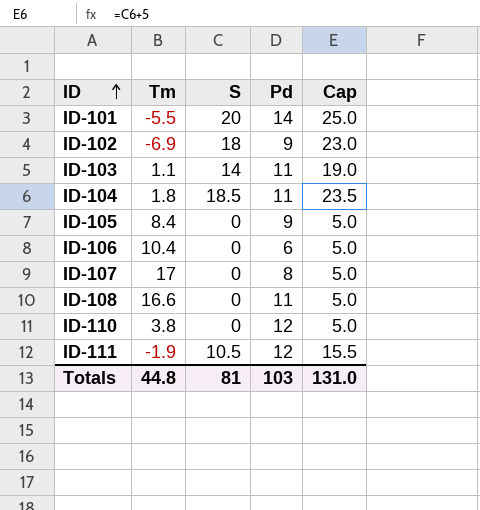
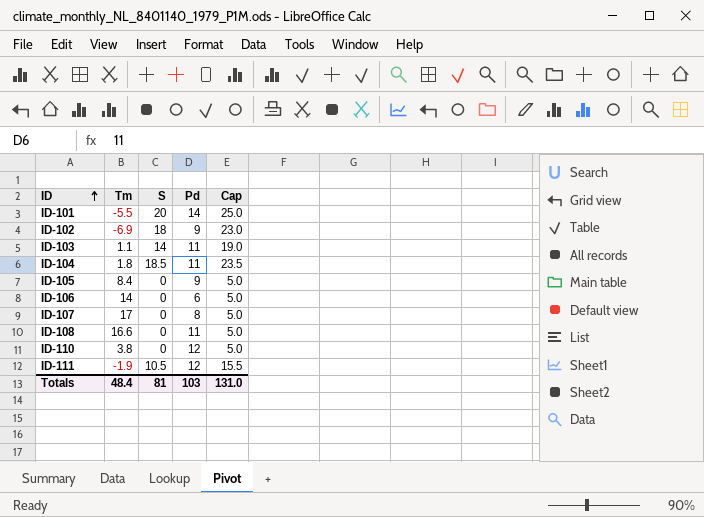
ID-106 | Tm: 10.4 -> 14
Totals | Tm: 44.8 -> 48.4

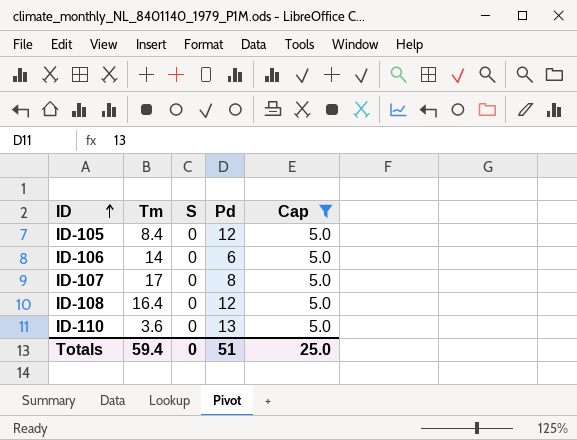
filter: none -> Cap = 5.0
ID-105 | Pd: 9 -> 12
ID-108 | Tm: 16.6 -> 16.4
ID-108 | Pd: 11 -> 12
ID-110 | Tm: 3.8 -> 3.6
ID-110 | Pd: 12 -> 13
Totals | Tm: 48.4 -> 59.4
Totals | S: 81 -> 0
Totals | Pd: 103 -> 51
Totals | Cap: 131.0 -> 25.0

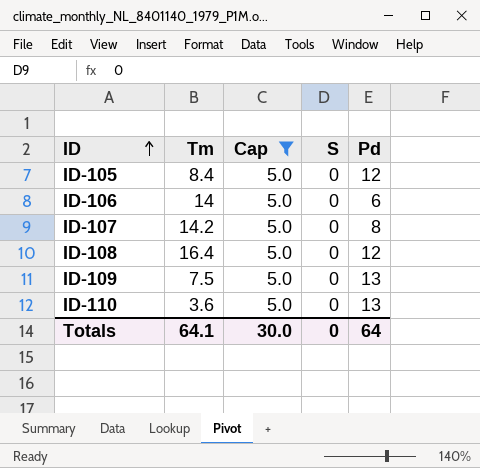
column Cap | position: 5 -> 3
ID-107 | Tm: 17 -> 14.2
row ID-109: none -> 7.5 | 5.0 | 0 | 13
Totals | Tm: 59.4 -> 64.1
Totals | Cap: 25.0 -> 30.0
Totals | Pd: 51 -> 64

